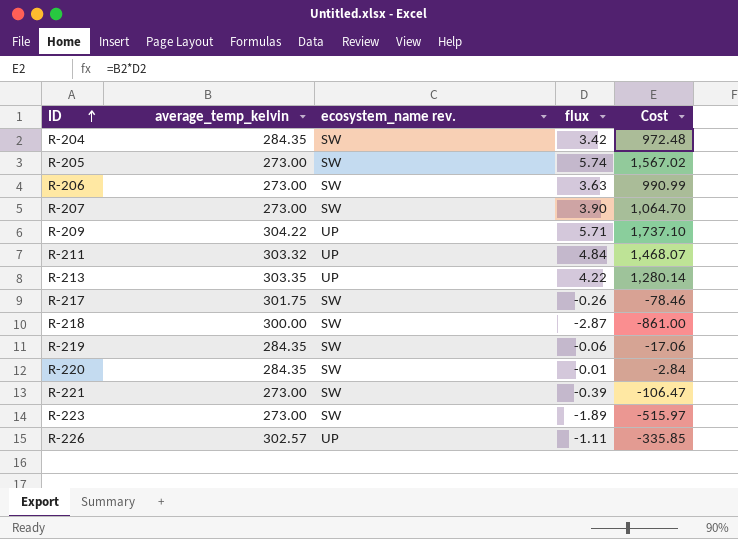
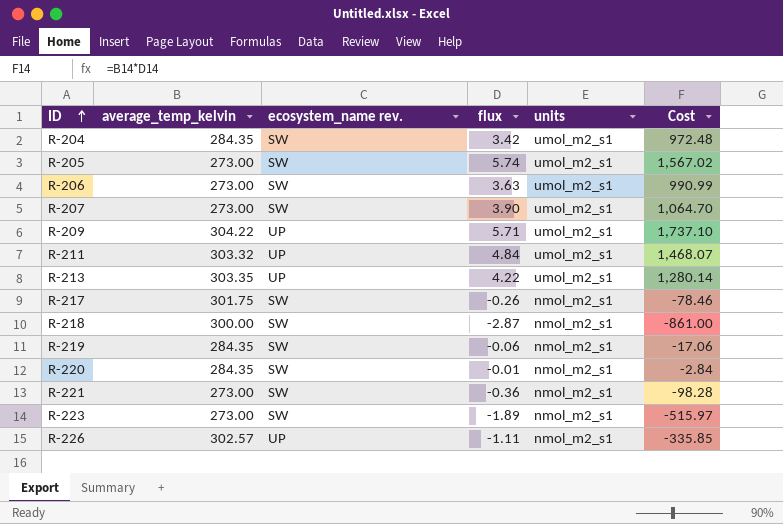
column units | position: none -> 5
R-221 | flux: -0.39 -> -0.36
R-221 | Cost: -106.47 -> -98.28

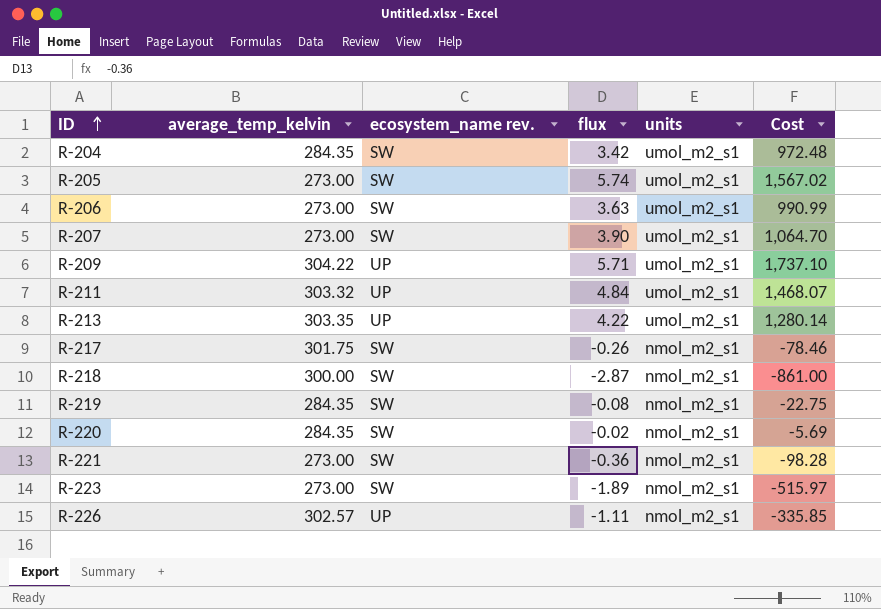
R-219 | flux: -0.06 -> -0.08
R-219 | Cost: -17.06 -> -22.75
R-220 | flux: -0.01 -> -0.02
R-220 | Cost: -2.84 -> -5.69

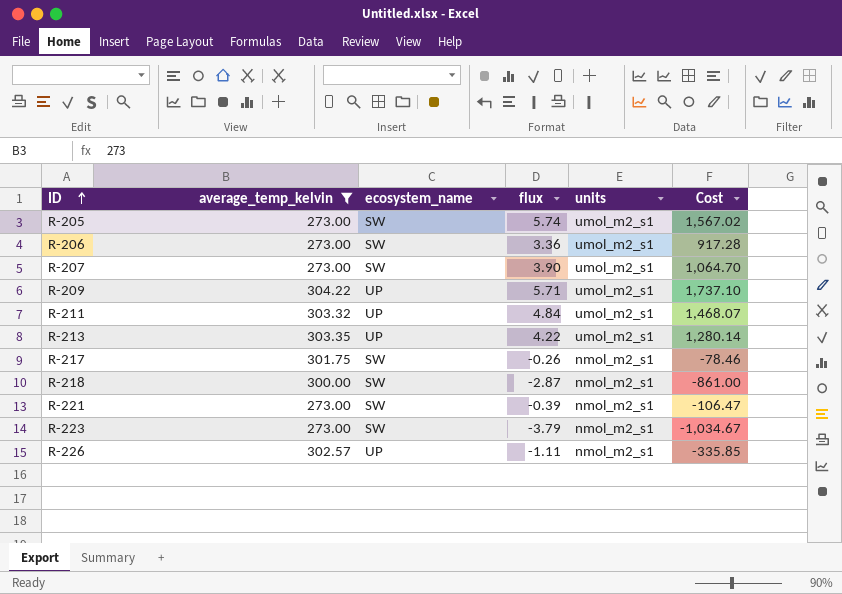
filter: none -> average_temp_kelvin != 284.35
column name: ecosystem_name rev. -> ecosystem_name
R-206 | flux: 3.63 -> 3.36
R-206 | Cost: 990.99 -> 917.28
R-221 | flux: -0.36 -> -0.39
R-221 | Cost: -98.28 -> -106.47
R-223 | flux: -1.89 -> -3.79
R-223 | Cost: -515.97 -> -1,034.67

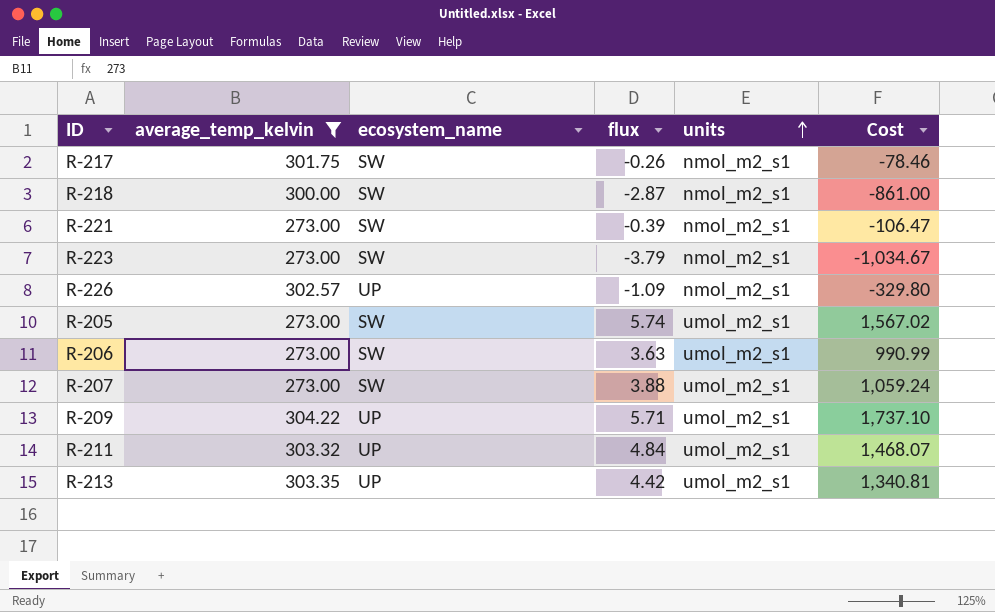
row order: ID ascending -> units ascending
R-226 | flux: -1.11 -> -1.09
R-226 | Cost: -335.85 -> -329.80
R-206 | flux: 3.36 -> 3.63
R-206 | Cost: 917.28 -> 990.99
R-207 | flux: 3.90 -> 3.88
R-207 | Cost: 1,064.70 -> 1,059.24
R-213 | flux: 4.22 -> 4.42
R-213 | Cost: 1,280.14 -> 1,340.81

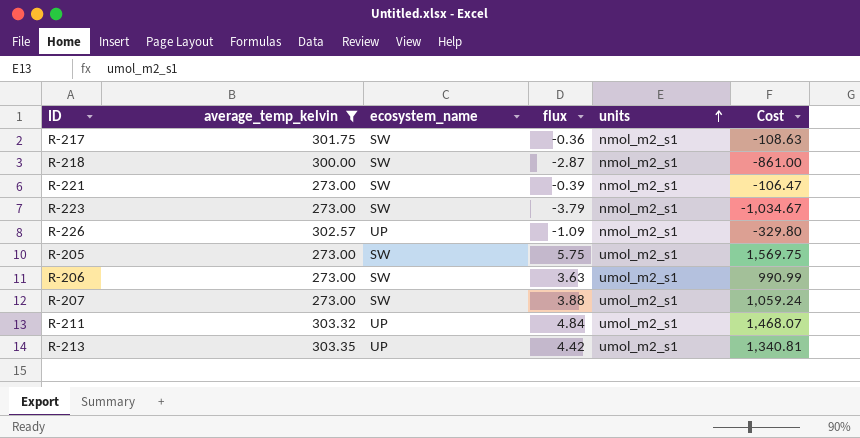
row R-209: 304.22 | UP | 5.71 | umol_m2_s1 | 1,737.10 -> none
R-217 | flux: -0.26 -> -0.36
R-217 | Cost: -78.46 -> -108.63
R-205 | flux: 5.74 -> 5.75
R-205 | Cost: 1,567.02 -> 1,569.75

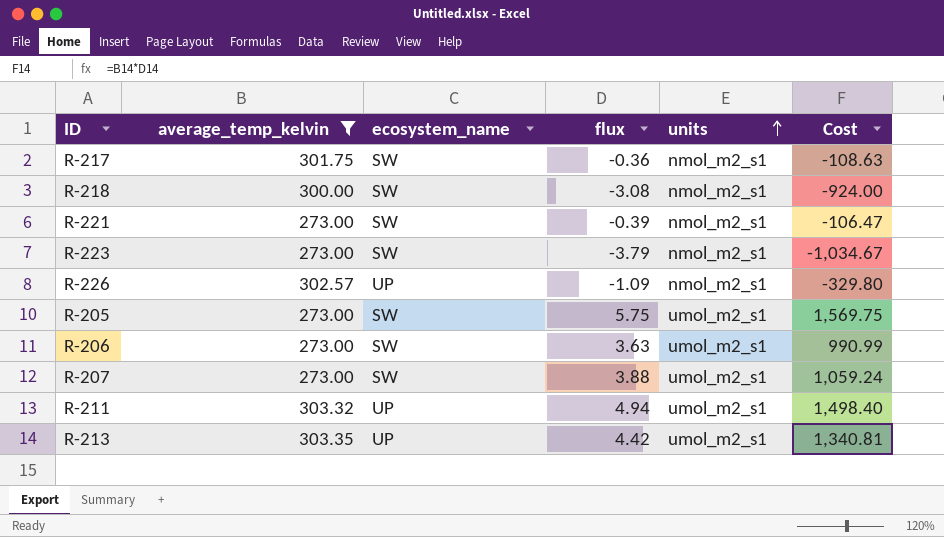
R-218 | flux: -2.87 -> -3.08
R-218 | Cost: -861.00 -> -924.00
R-211 | flux: 4.84 -> 4.94
R-211 | Cost: 1,468.07 -> 1,498.40

